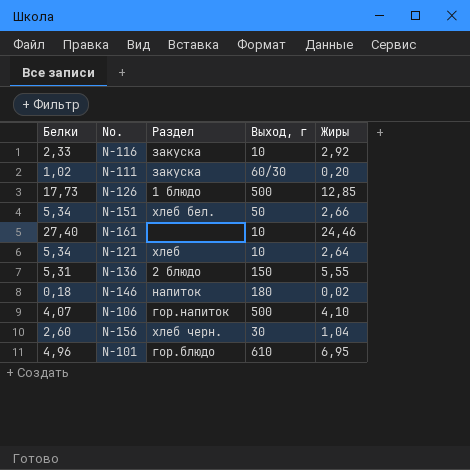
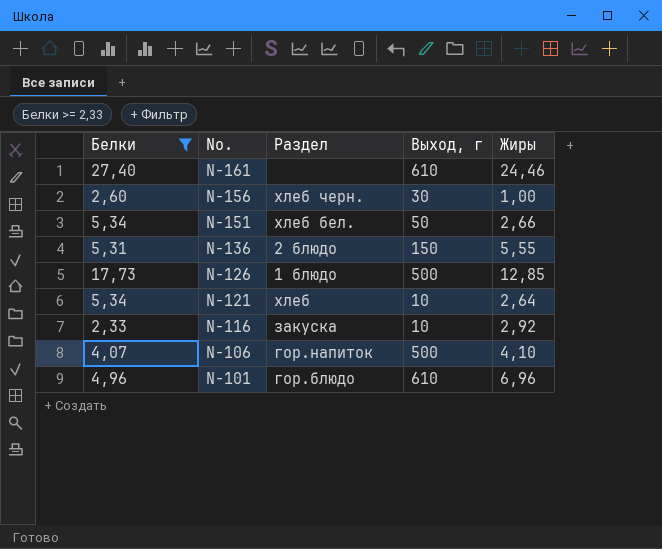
filter: none -> Белки >= 2,33
row order: none -> No. descending
N-161 | Выход, г: 10 -> 610
N-156 | Жиры: 1,04 -> 1,00
N-101 | Жиры: 6,95 -> 6,96

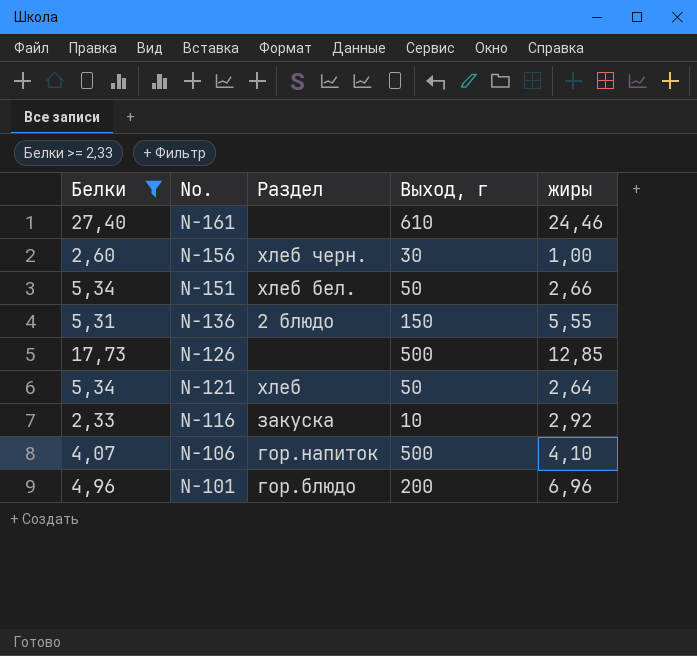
column name: Жиры -> жиры
N-126 | Раздел: 1 блюдо -> none
N-121 | Выход, г: 10 -> 50
N-101 | Выход, г: 610 -> 200

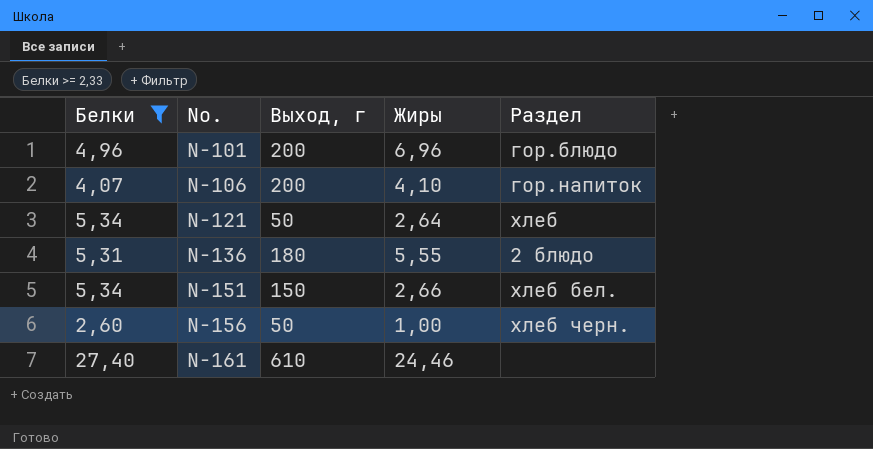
row order: No. descending -> No. ascending
column name: жиры -> Жиры
column Раздел | position: 3 -> 5
row N-126: 17,73 | none | 500 | 12,85 -> none
row N-116: 2,33 | закуска | 10 | 2,92 -> none
N-106 | Выход, г: 500 -> 200
N-136 | Выход, г: 150 -> 180
N-151 | Выход, г: 50 -> 150
N-156 | Выход, г: 30 -> 50

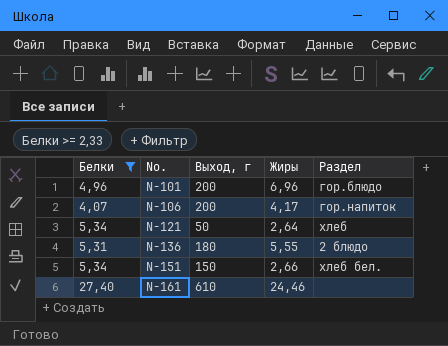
row N-156: 2,60 | 50 | 1,00 | хлеб черн. -> none
N-106 | Жиры: 4,10 -> 4,17

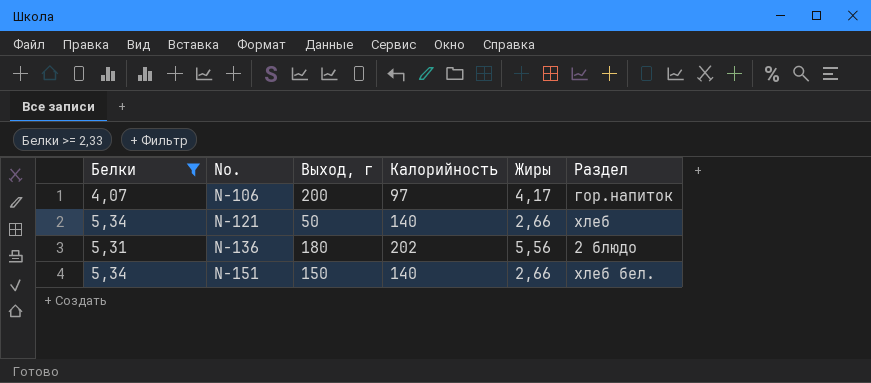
column Калорийность | position: none -> 4
row N-101: 4,96 | 200 | 6,96 | гор.блюдо -> none
row N-161: 27,40 | 610 | 24,46 | none -> none
N-121 | Жиры: 2,64 -> 2,66
N-136 | Жиры: 5,55 -> 5,56

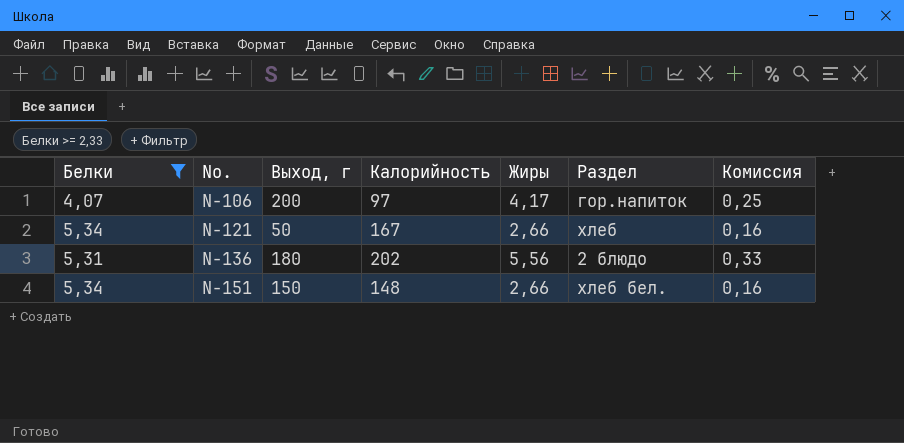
column Комиссия | formula: none -> [Жиры] * 0,06
N-121 | Калорийность: 140 -> 167
N-151 | Калорийность: 140 -> 148

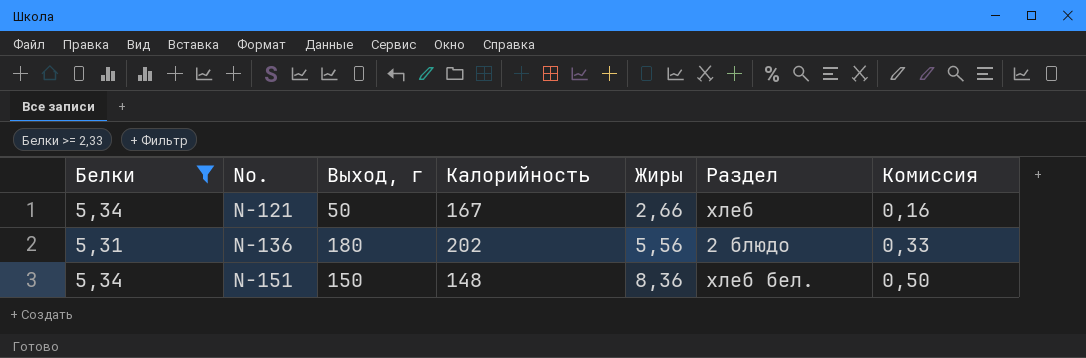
row N-106: 4,07 | 200 | 97 | 4,17 | гор.напиток | 0,25 -> none
N-151 | Жиры: 2,66 -> 8,36
N-151 | Комиссия: 0,16 -> 0,50

